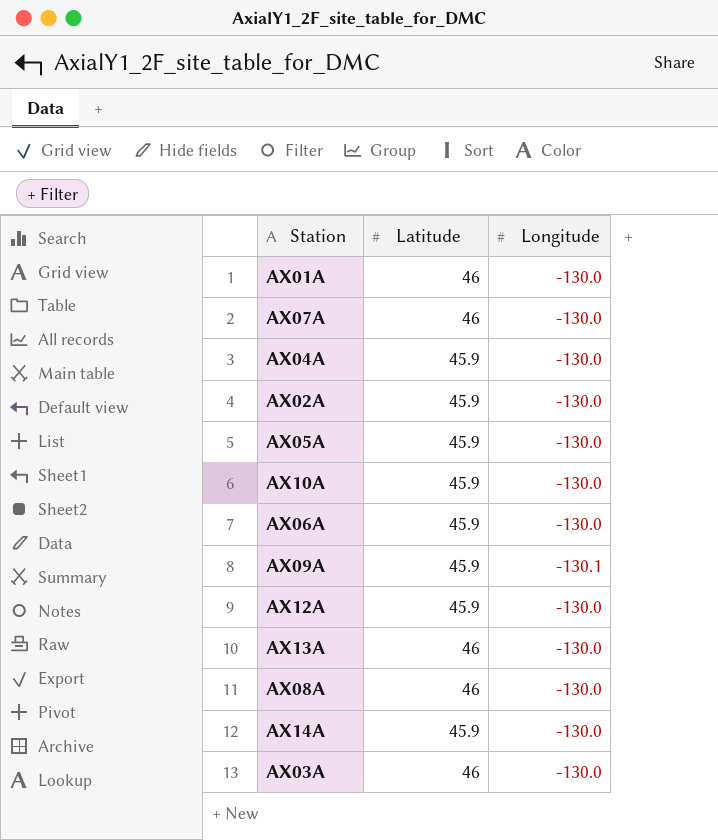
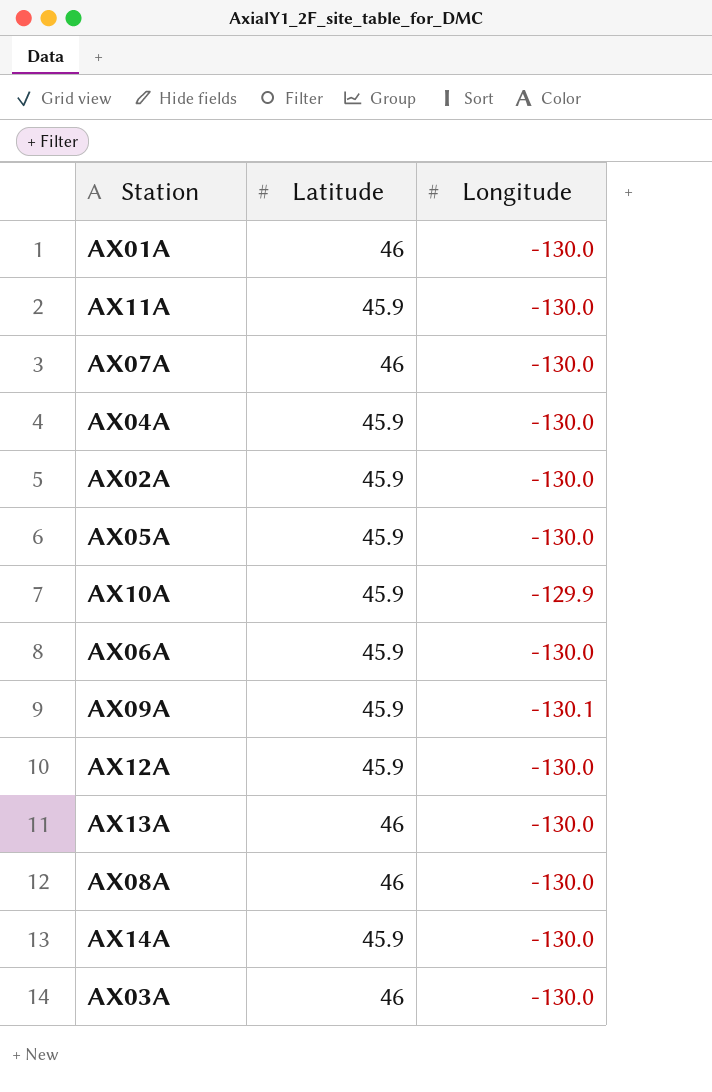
row AX11A: none -> 45.9 | -130.0
AX10A | Longitude: -130.0 -> -129.9

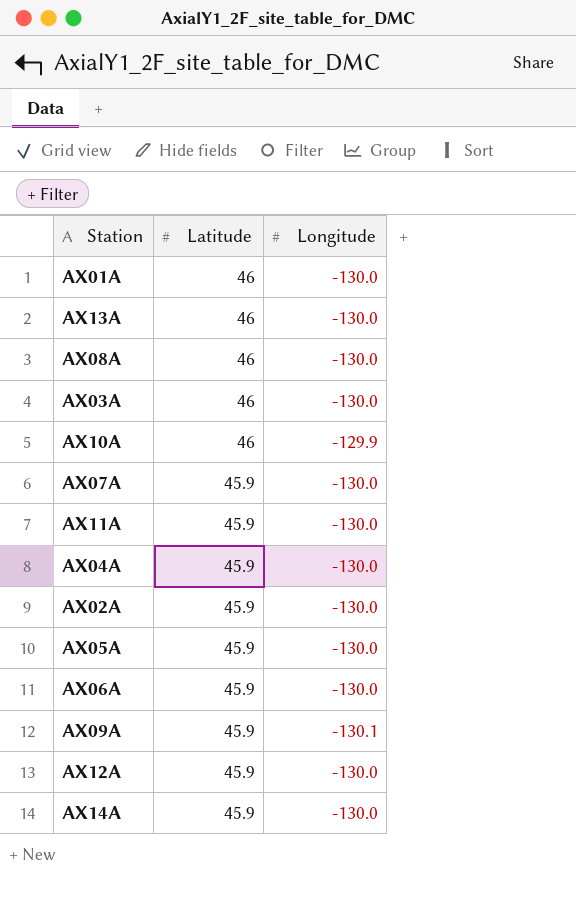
row order: none -> Latitude descending
AX10A | Latitude: 45.9 -> 46
AX07A | Latitude: 46 -> 45.9

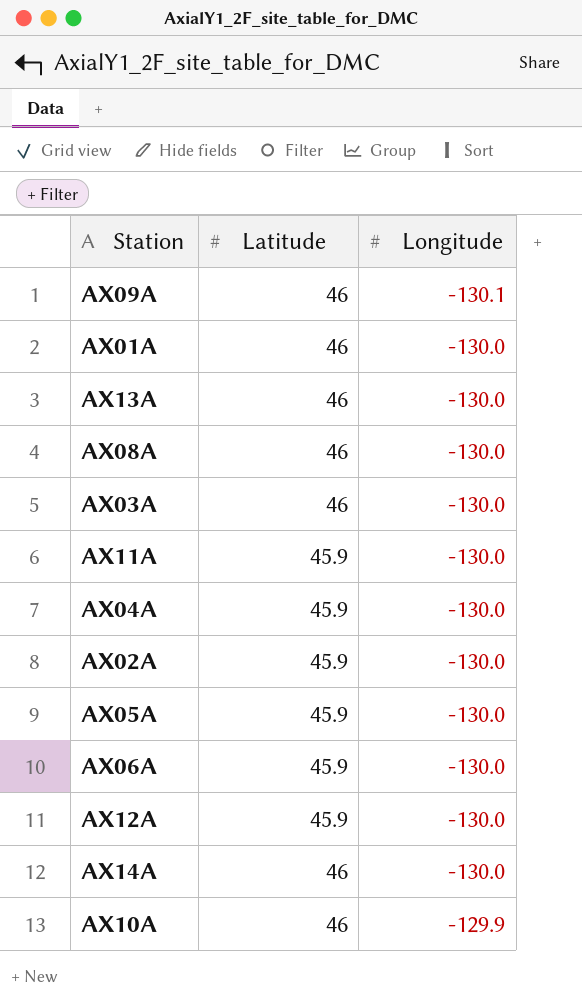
row order: Latitude descending -> Longitude ascending
row AX07A: 45.9 | -130.0 -> none
AX09A | Latitude: 45.9 -> 46
AX14A | Latitude: 45.9 -> 46

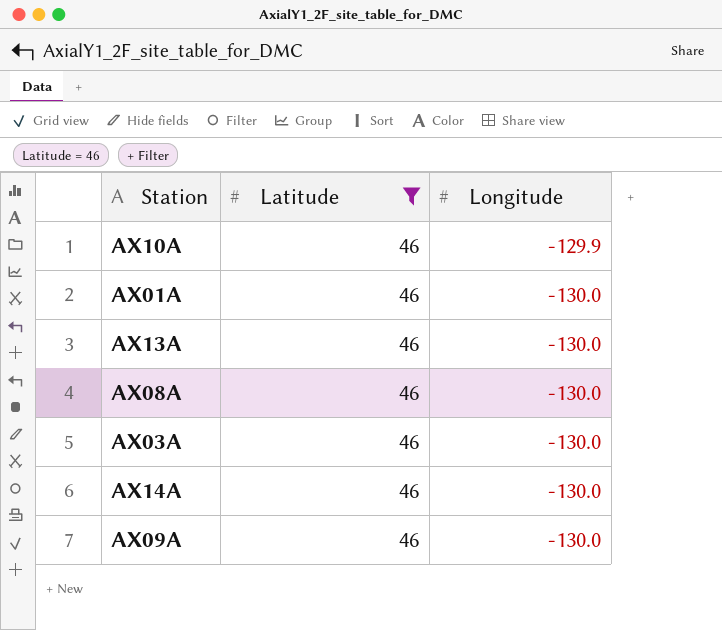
filter: none -> Latitude = 46
row order: Longitude ascending -> Longitude descending
AX09A | Longitude: -130.1 -> -130.0

